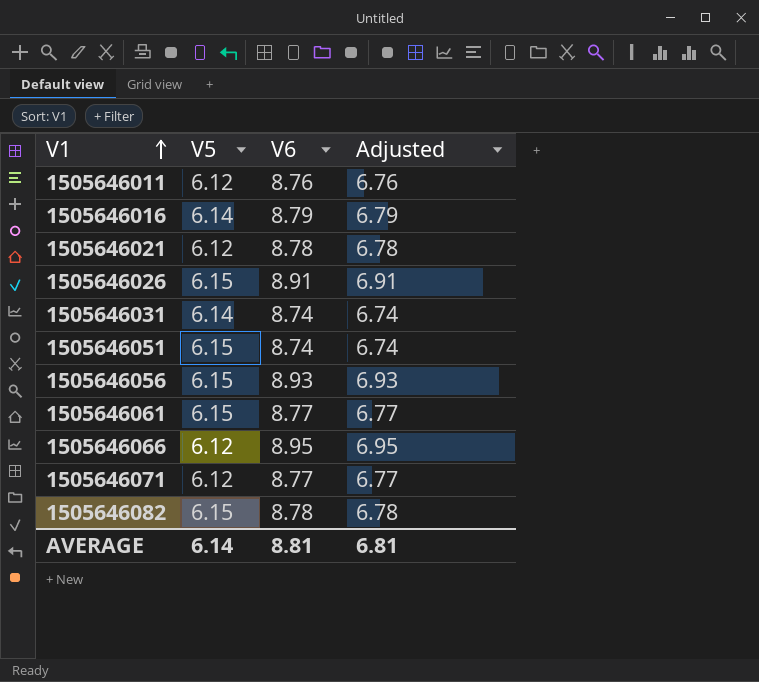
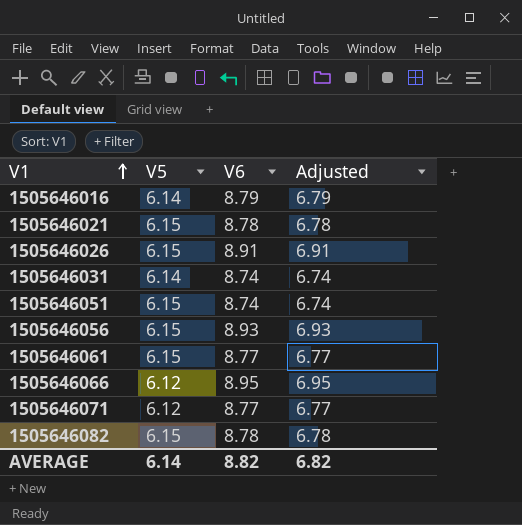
row 1505646011: 6.12 | 8.76 | 6.76 -> none
1505646021 | V5: 6.12 -> 6.15
AVERAGE | V6: 8.81 -> 8.82
AVERAGE | Adjusted: 6.81 -> 6.82

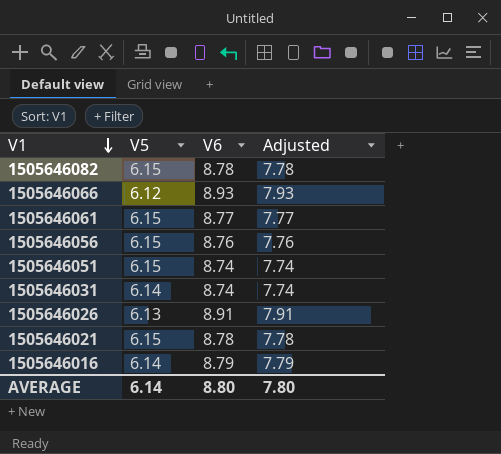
row order: V1 ascending -> V1 descending
column Adjusted | formula: [V6] - 2 -> [V6] - 1
row 1505646071: 6.12 | 8.77 | 6.77 -> none
1505646066 | V6: 8.95 -> 8.93
1505646056 | V6: 8.93 -> 8.76
1505646026 | V5: 6.15 -> 6.13
AVERAGE | V6: 8.82 -> 8.80
AVERAGE | Adjusted: 6.82 -> 7.80

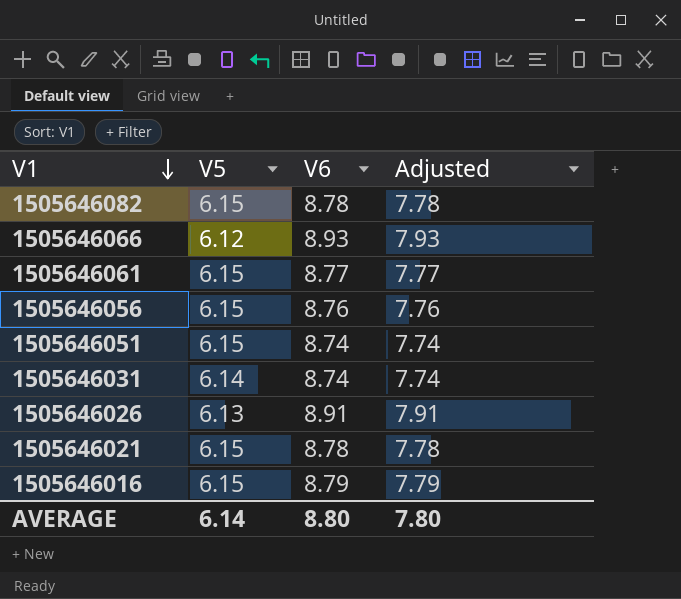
1505646016 | V5: 6.14 -> 6.15

